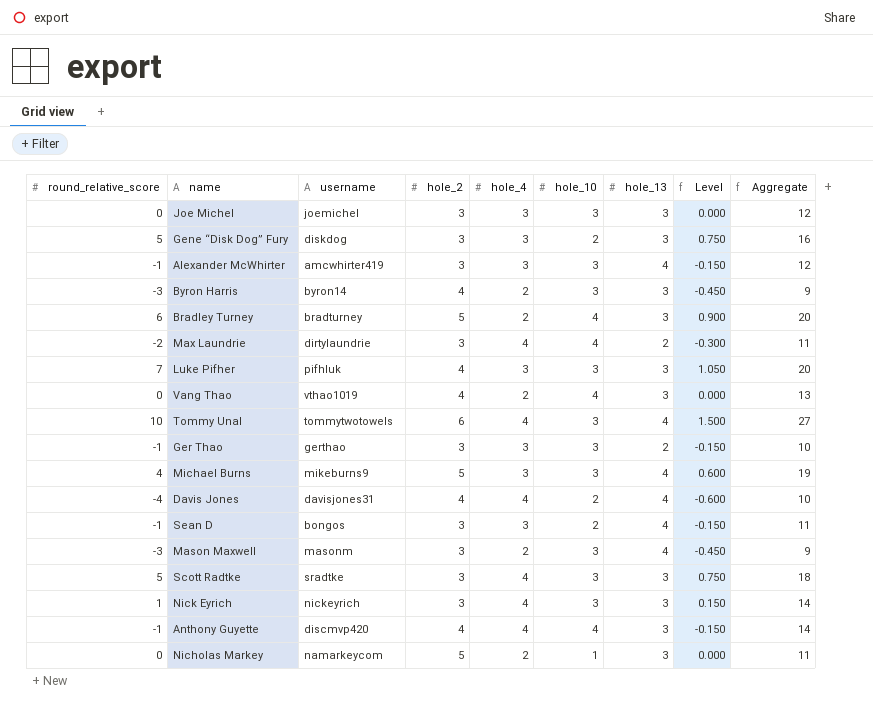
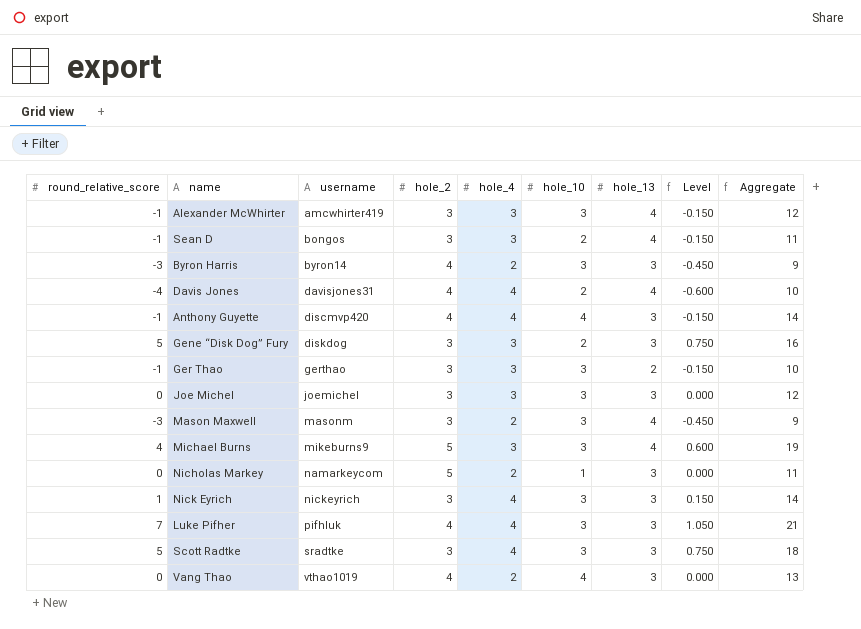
row order: none -> username ascending
row Bradley Turney: 6 | bradturney | 5 | 2 | 4 | 3 | 0.900 | 20 -> none
row Max Laundrie: -2 | dirtylaundrie | 3 | 4 | 4 | 2 | -0.300 | 11 -> none
row Tommy Unal: 10 | tommytwotowels | 6 | 4 | 3 | 4 | 1.500 | 27 -> none
Luke Pifher | hole_4: 3 -> 4
Luke Pifher | Aggregate: 20 -> 21

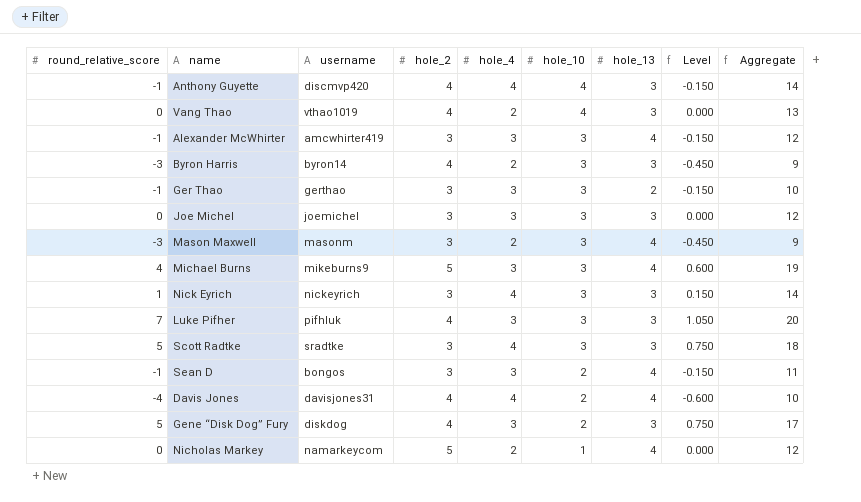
row order: username ascending -> hole_10 descending
Luke Pifher | hole_4: 4 -> 3
Luke Pifher | Aggregate: 21 -> 20
Gene “Disk Dog” Fury | hole_2: 3 -> 4
Gene “Disk Dog” Fury | Aggregate: 16 -> 17
Nicholas Markey | hole_13: 3 -> 4
Nicholas Markey | Aggregate: 11 -> 12

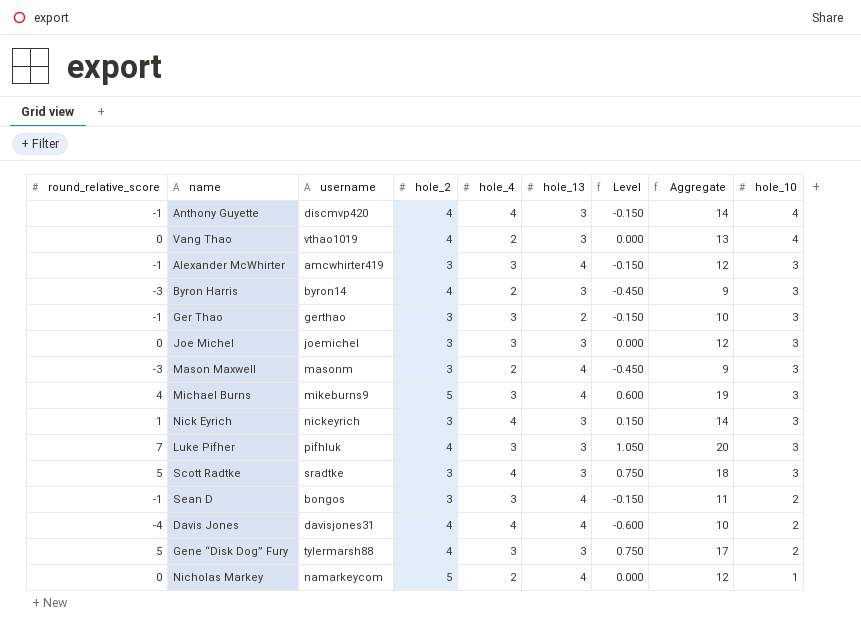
column hole_10 | position: 6 -> 9
Gene “Disk Dog” Fury | username: diskdog -> tylermarsh88

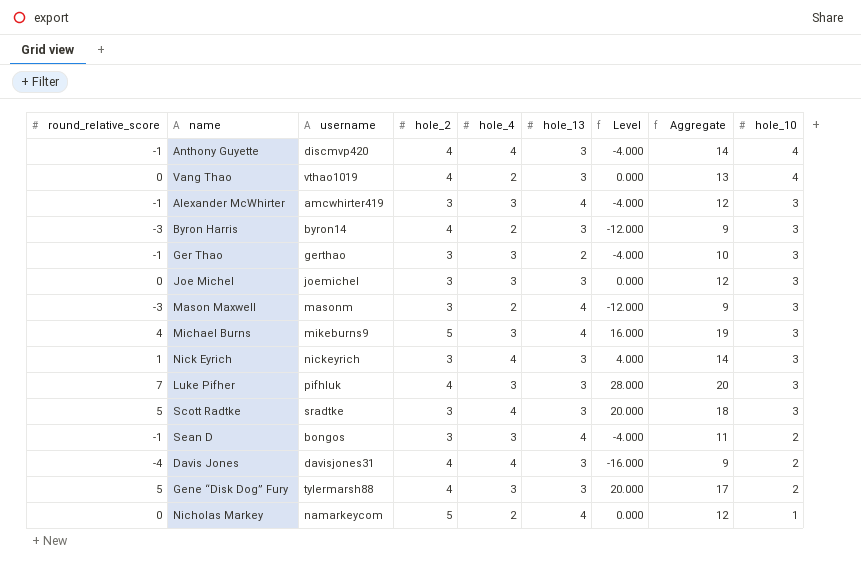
column Level | formula: [round_relative_score] * 0.15 -> [round_relative_score] * 4
Davis Jones | hole_13: 4 -> 3
Davis Jones | Aggregate: 10 -> 9

